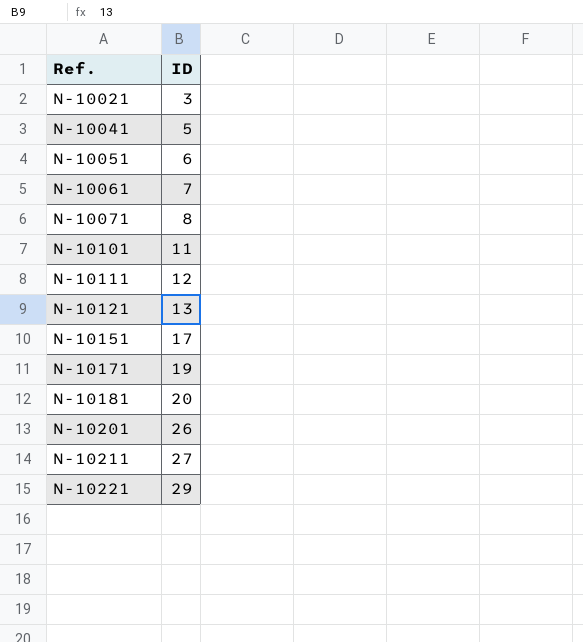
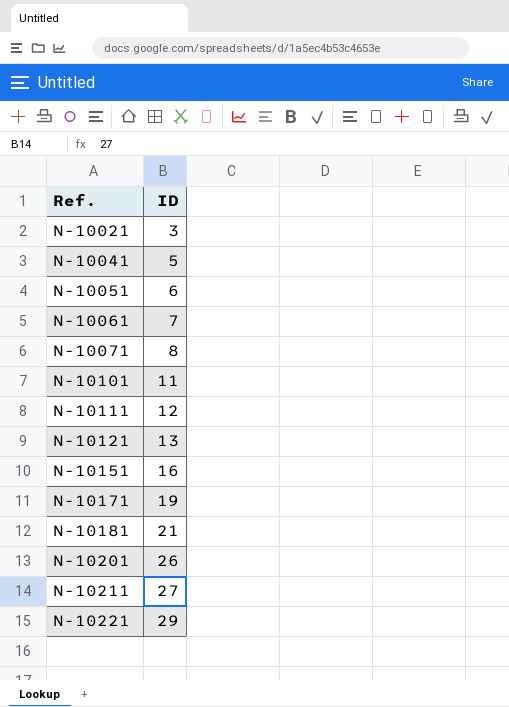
N-10151 | ID: 17 -> 16
N-10181 | ID: 20 -> 21

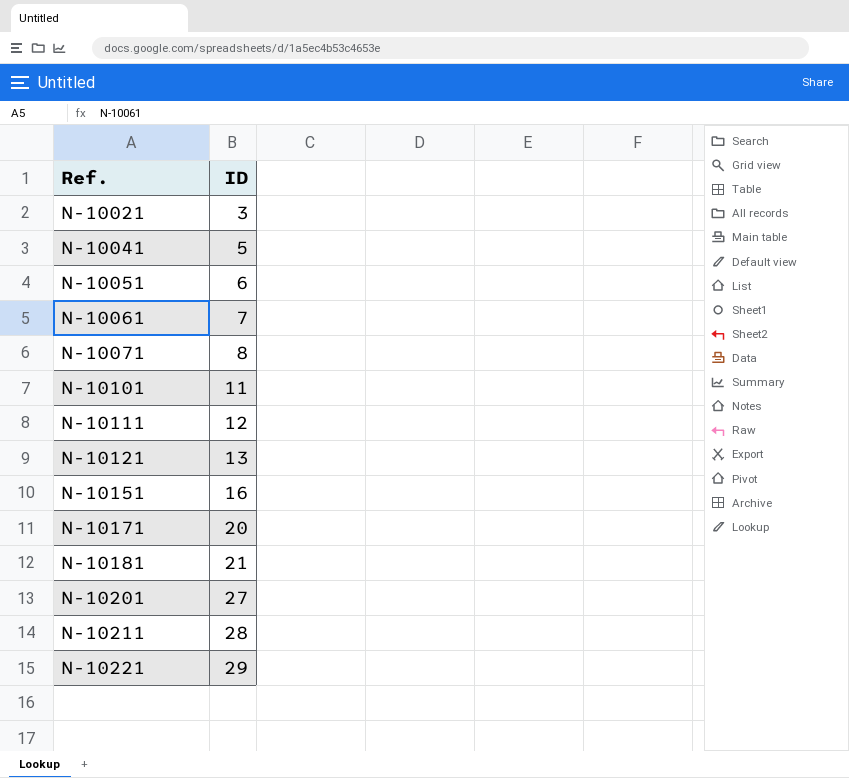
N-10171 | ID: 19 -> 20
N-10201 | ID: 26 -> 27
N-10211 | ID: 27 -> 28

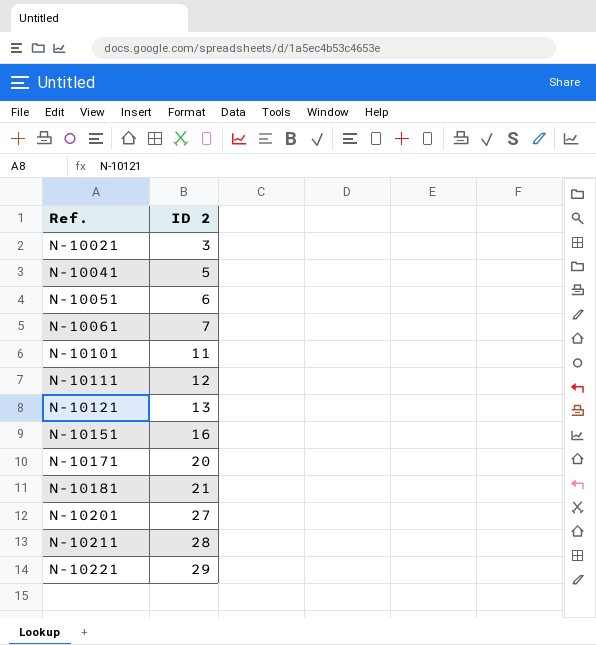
column name: ID -> ID 2
row N-10071: 8 -> none

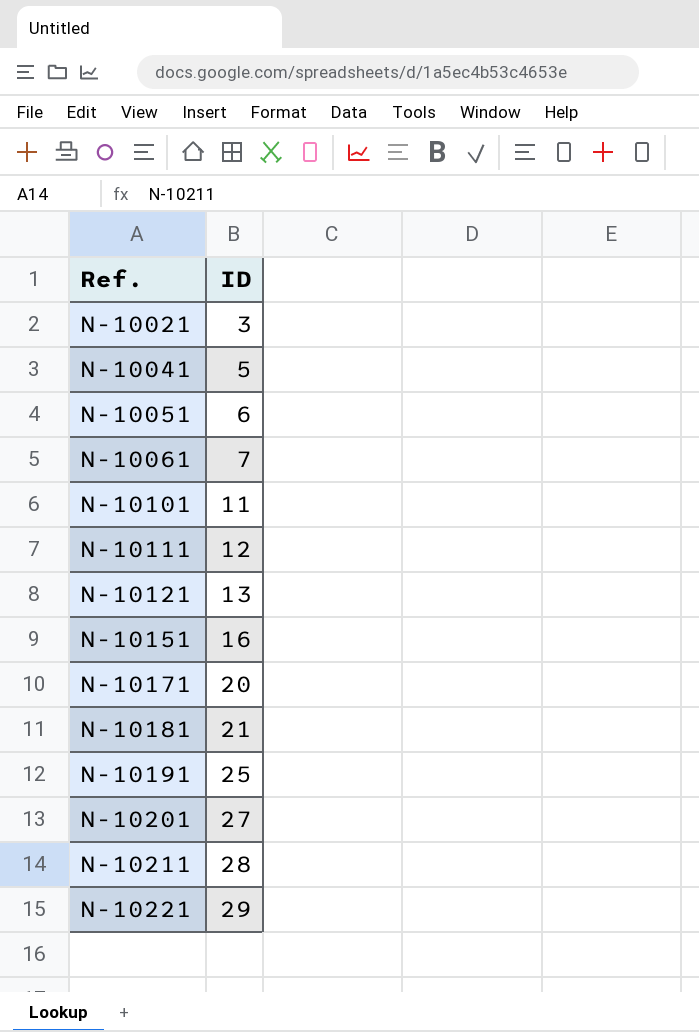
column name: ID 2 -> ID
row N-10191: none -> 25

